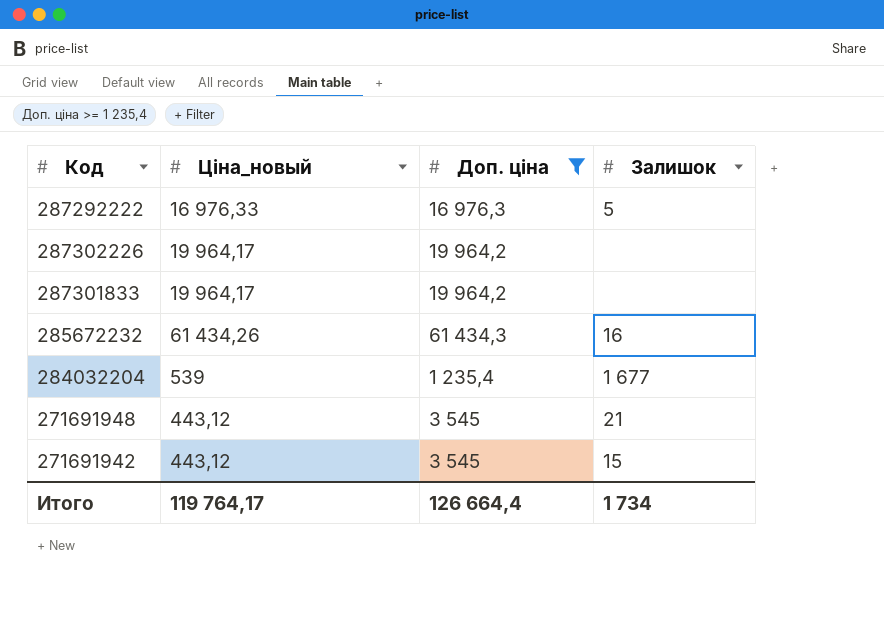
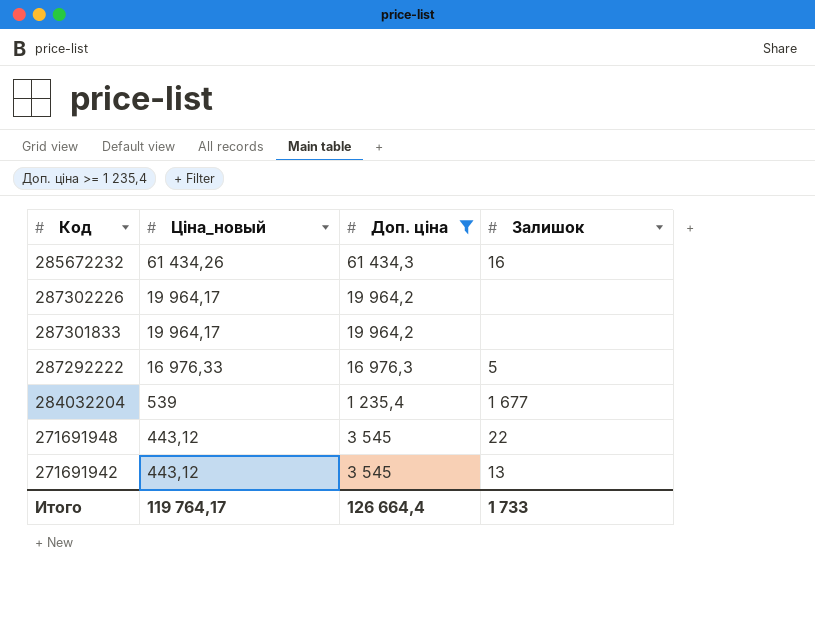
row order: none -> Ціна_новый descending
271691948 | Залишок: 21 -> 22
271691942 | Залишок: 15 -> 13
Итого | Залишок: 1 734 -> 1 733

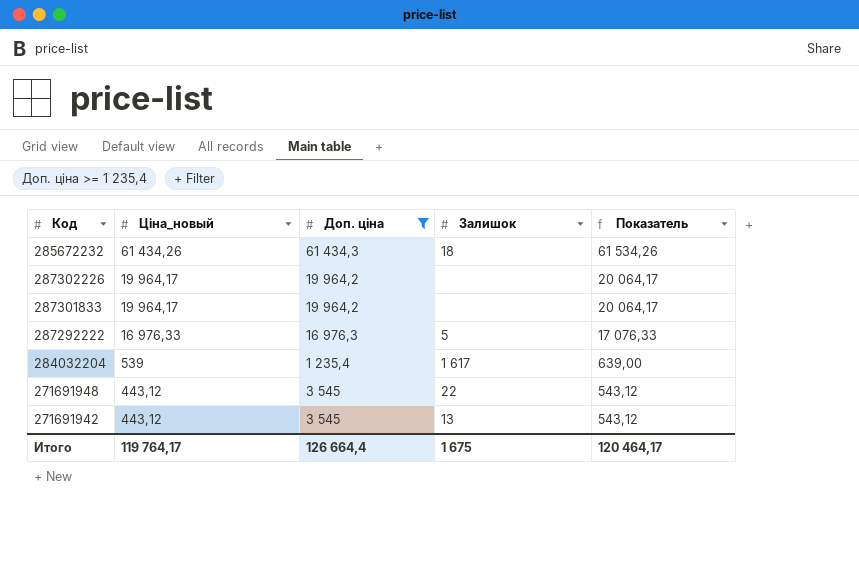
column Показатель | formula: none -> [Ціна_новый] + 100
285672232 | Залишок: 16 -> 18
284032204 | Залишок: 1 677 -> 1 617
Итого | Залишок: 1 733 -> 1 675

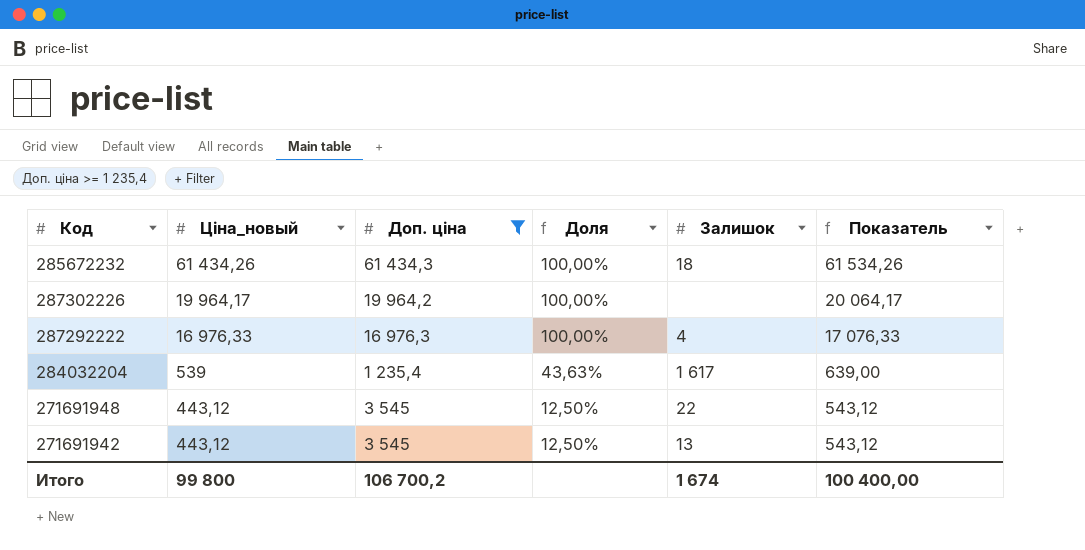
column Доля | formula: none -> [Ціна_новый] / [Доп. ціна]
row 287301833: 19 964,17 | 19 964,2 | none | 20 064,17 -> none
287292222 | Залишок: 5 -> 4
Итого | Ціна_новый: 119 764,17 -> 99 800
Итого | Доп. ціна: 126 664,4 -> 106 700,2
Итого | Залишок: 1 675 -> 1 674
Итого | Показатель: 120 464,17 -> 100 400,00

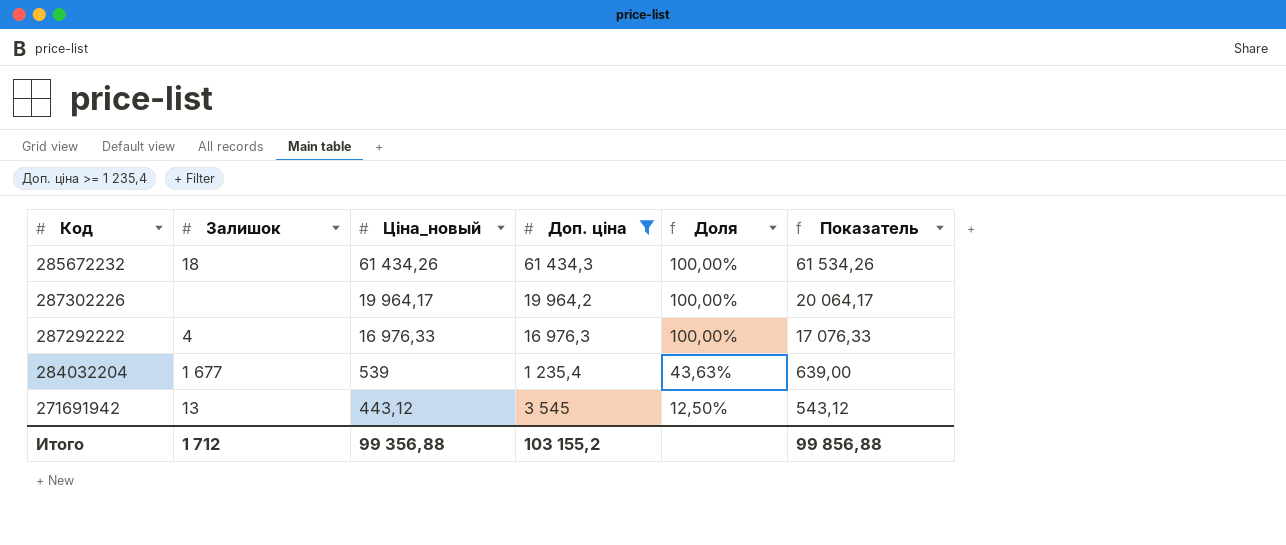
column Залишок | position: 5 -> 2
row 271691948: 443,12 | 3 545 | 12,50% | 22 | 543,12 -> none
284032204 | Залишок: 1 617 -> 1 677
Итого | Залишок: 1 674 -> 1 712
Итого | Ціна_новый: 99 800 -> 99 356,88
Итого | Доп. ціна: 106 700,2 -> 103 155,2
Итого | Показатель: 100 400,00 -> 99 856,88

